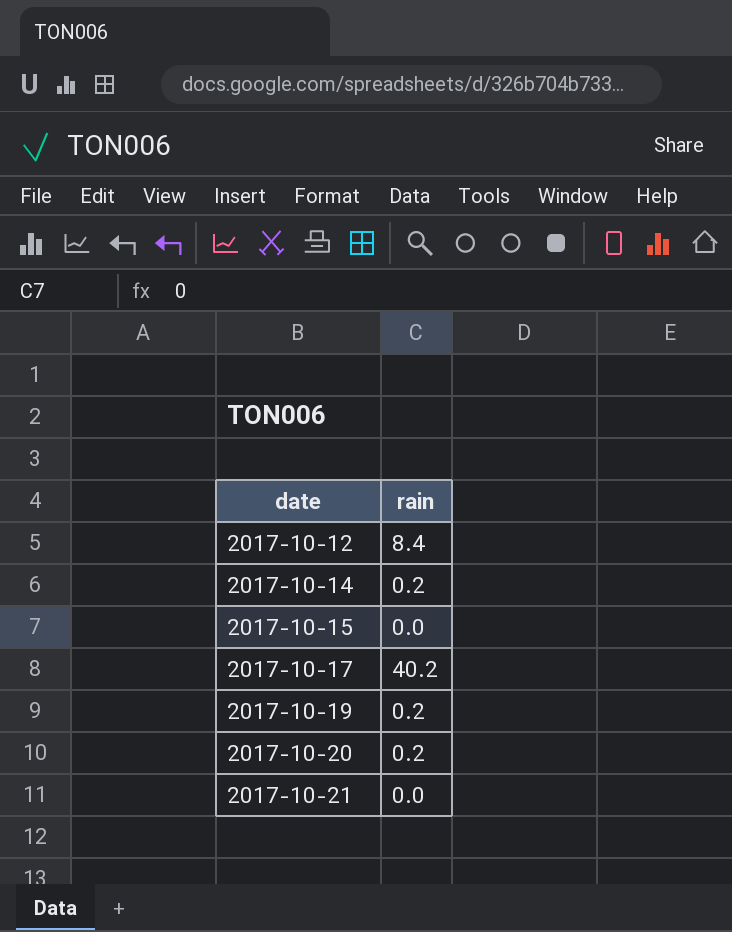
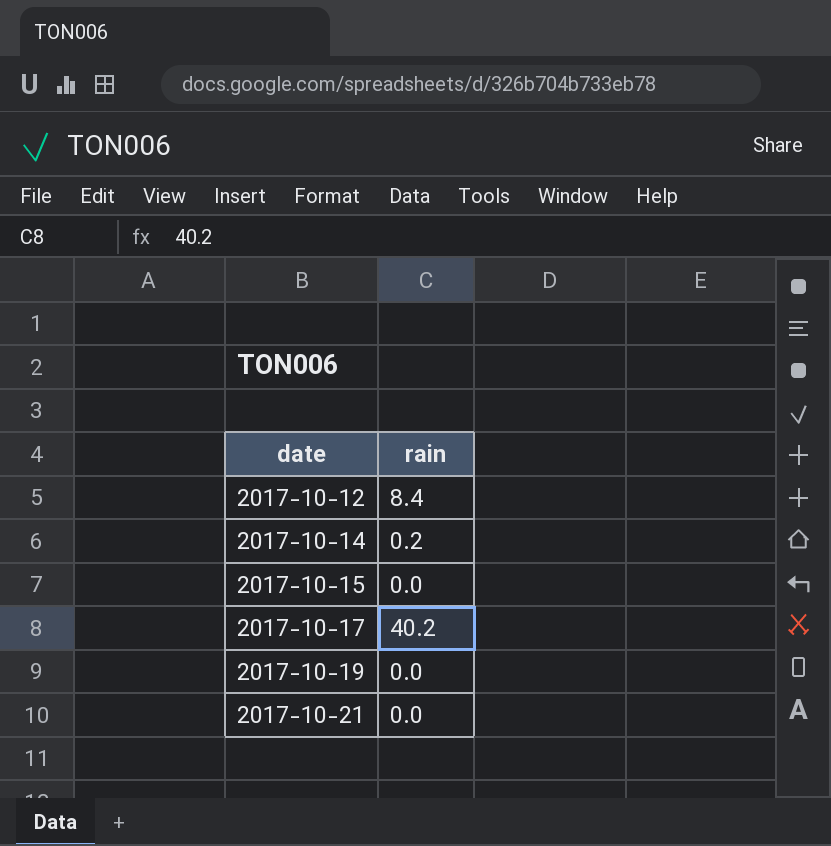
row 2017-10-20: 0.2 -> none
2017-10-19 | rain: 0.2 -> 0.0

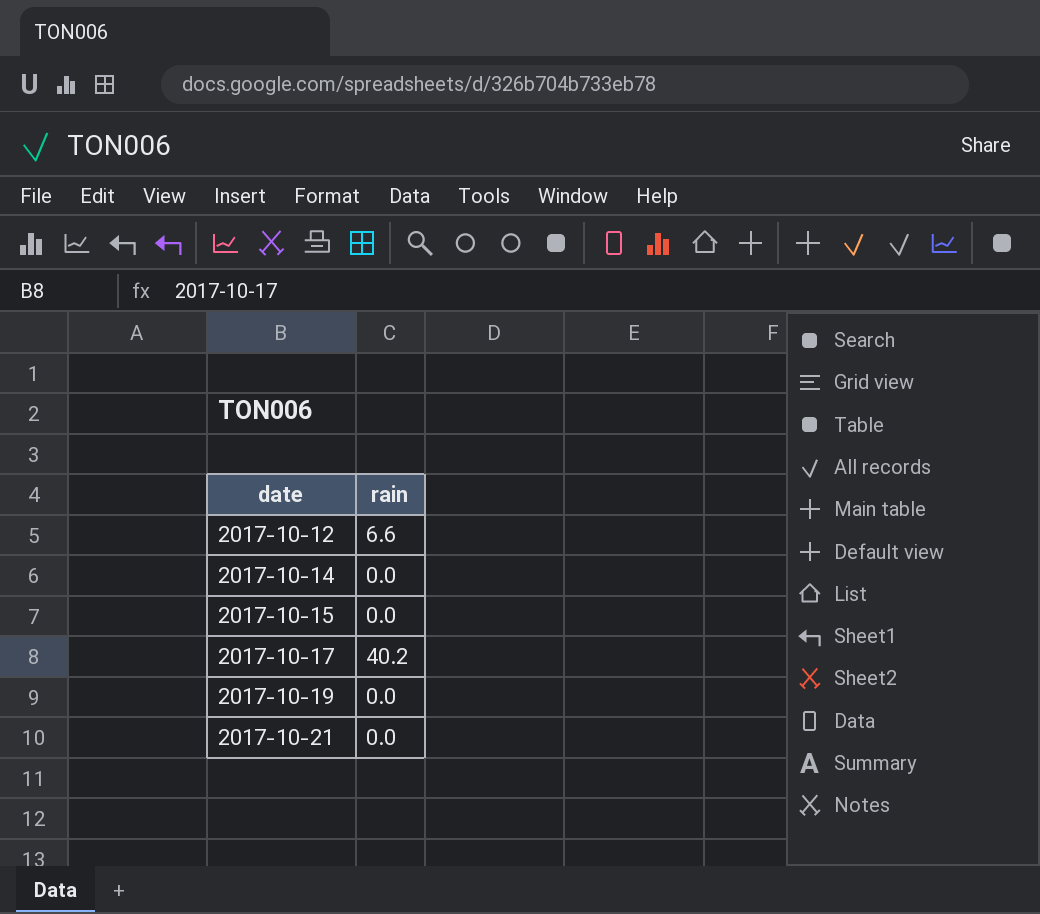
2017-10-12 | rain: 8.4 -> 6.6
2017-10-14 | rain: 0.2 -> 0.0

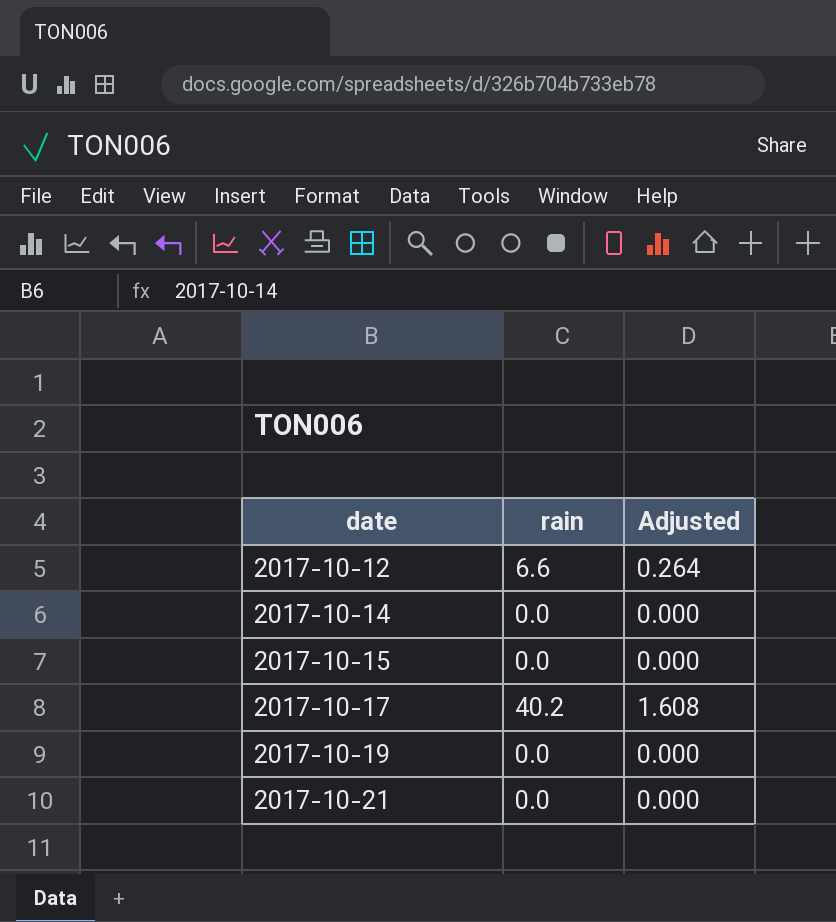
column Adjusted | formula: none -> [rain] * 0.04

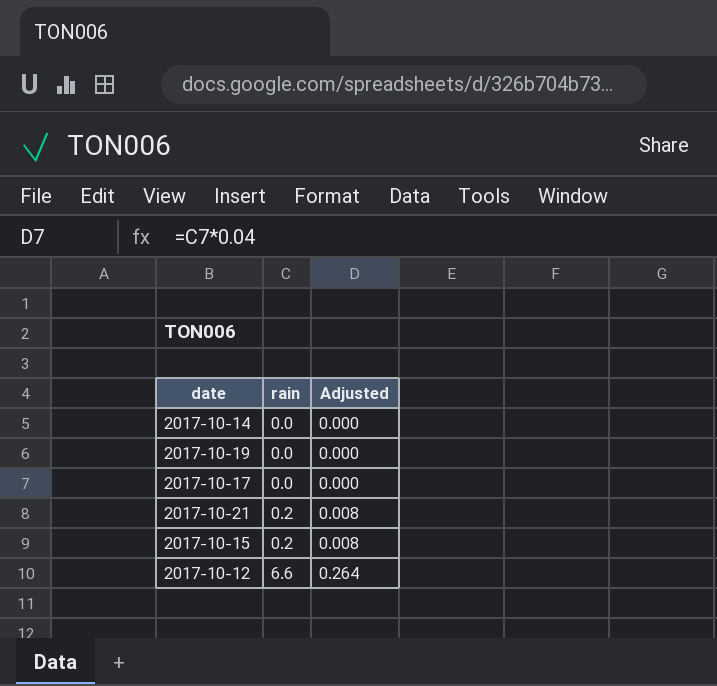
row order: date ascending -> rain ascending
2017-10-17 | rain: 40.2 -> 0.0
2017-10-17 | Adjusted: 1.608 -> 0.000
2017-10-21 | rain: 0.0 -> 0.2
2017-10-21 | Adjusted: 0.000 -> 0.008
2017-10-15 | rain: 0.0 -> 0.2
2017-10-15 | Adjusted: 0.000 -> 0.008

